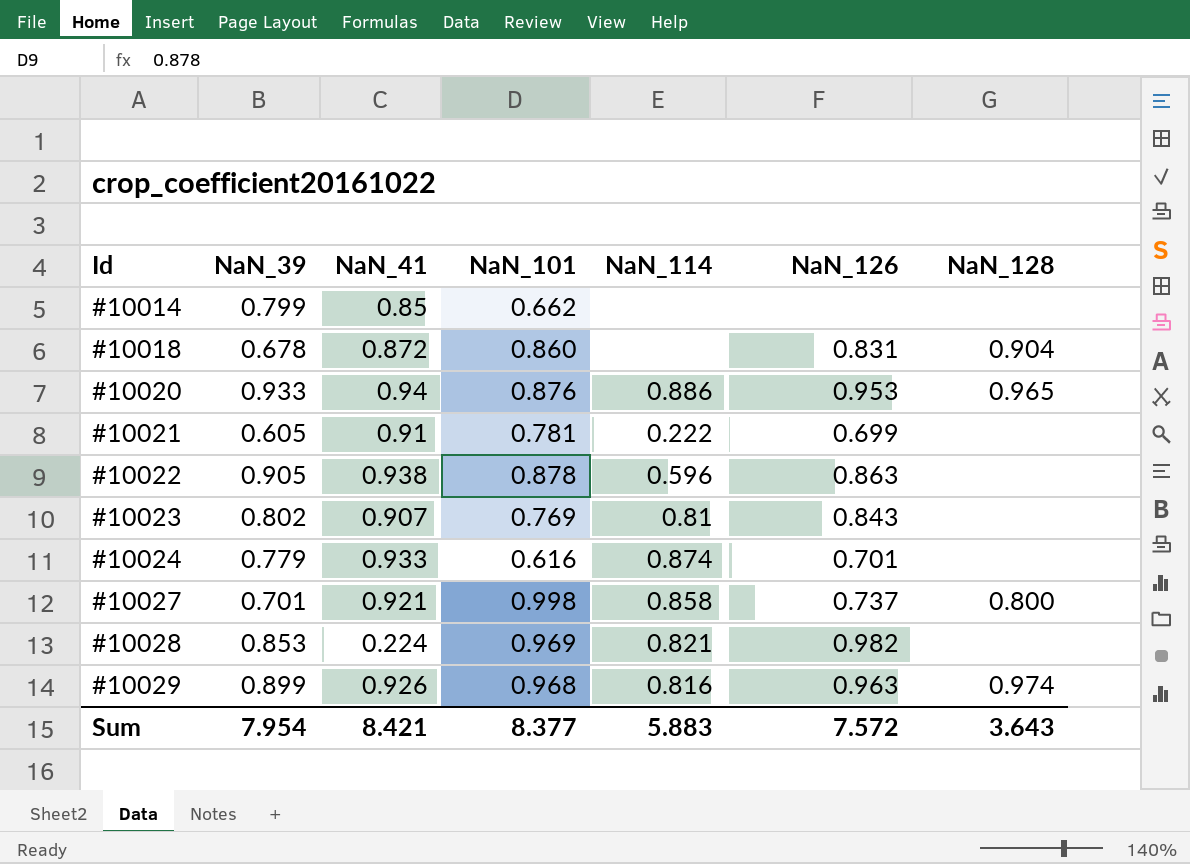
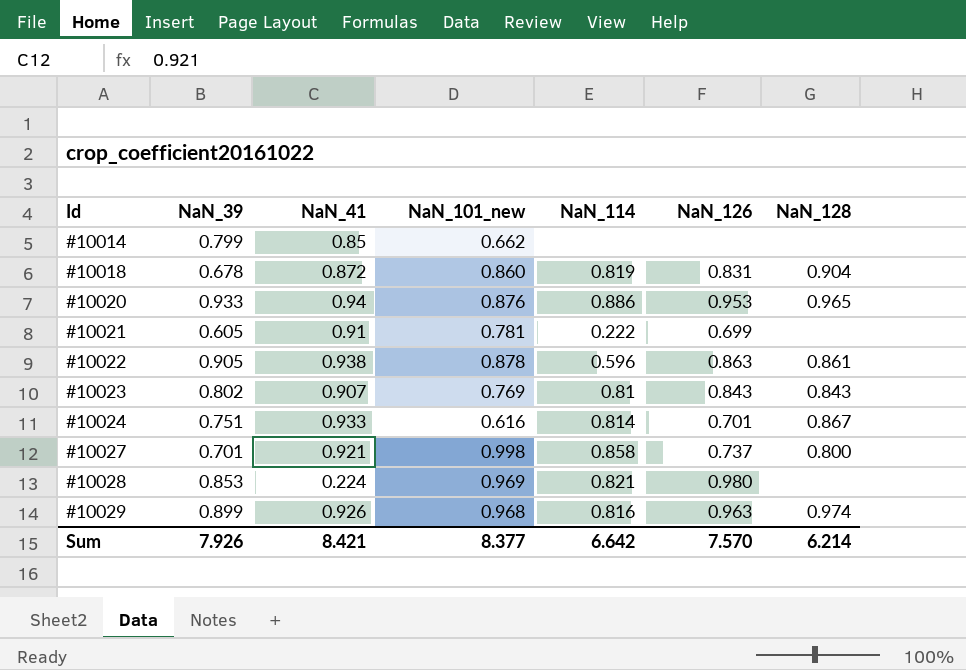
column name: NaN_101 -> NaN_101_new
#10018 | NaN_114: none -> 0.819
#10022 | NaN_128: none -> 0.861
#10023 | NaN_128: none -> 0.843
#10024 | NaN_39: 0.779 -> 0.751
#10024 | NaN_114: 0.874 -> 0.814
#10024 | NaN_128: none -> 0.867
#10028 | NaN_126: 0.982 -> 0.980
Sum | NaN_39: 7.954 -> 7.926
Sum | NaN_114: 5.883 -> 6.642
Sum | NaN_126: 7.572 -> 7.570
Sum | NaN_128: 3.643 -> 6.214

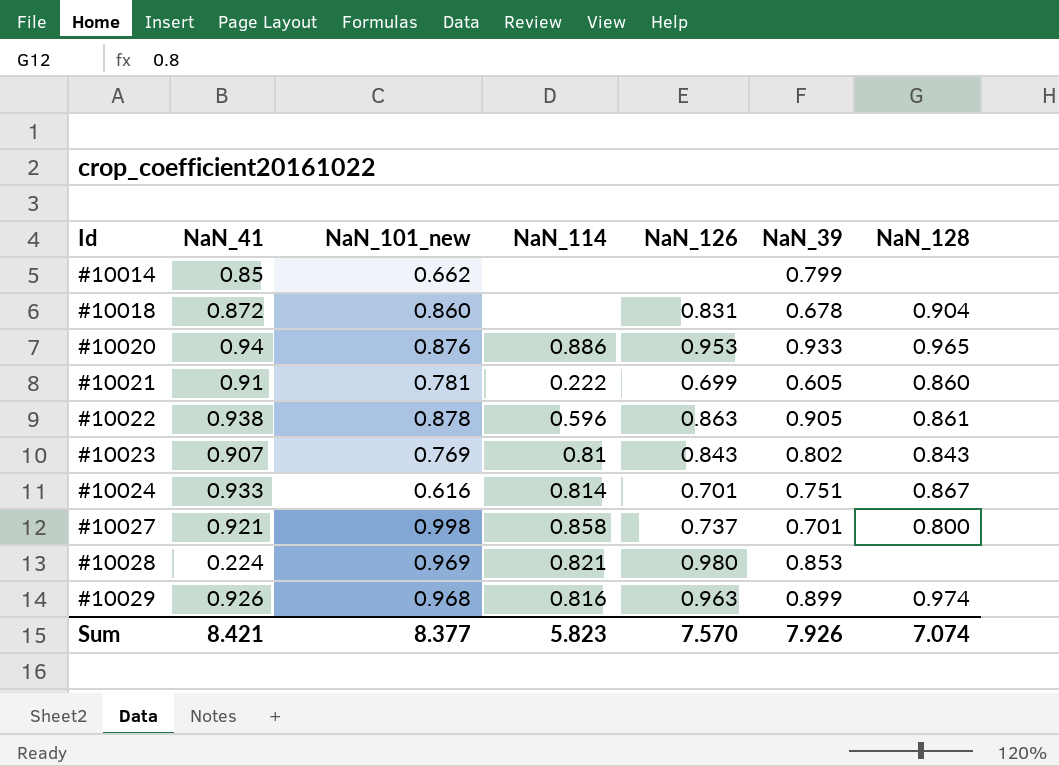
column NaN_39 | position: 2 -> 6
#10018 | NaN_114: 0.819 -> none
#10021 | NaN_128: none -> 0.860
Sum | NaN_114: 6.642 -> 5.823
Sum | NaN_128: 6.214 -> 7.074

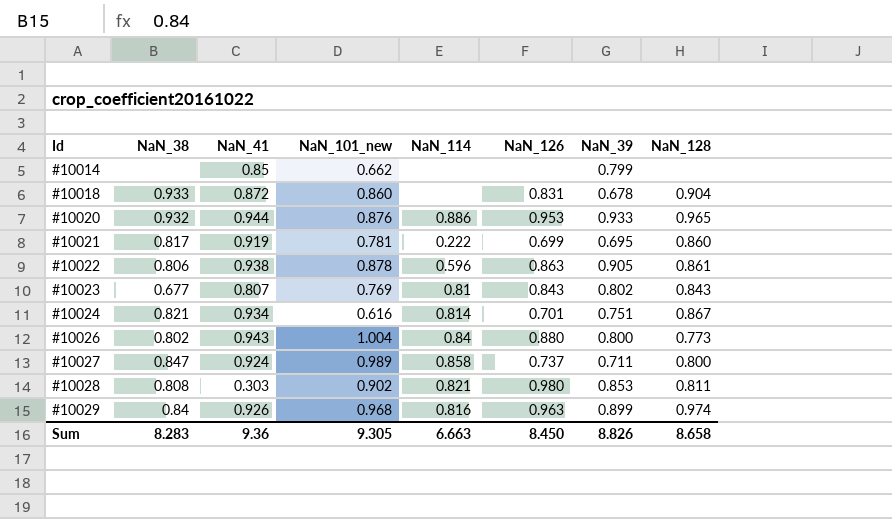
column NaN_38 | position: none -> 2
#10020 | NaN_41: 0.94 -> 0.944
#10021 | NaN_41: 0.91 -> 0.919
#10021 | NaN_39: 0.605 -> 0.695
#10023 | NaN_41: 0.907 -> 0.807
#10024 | NaN_41: 0.933 -> 0.934
row #10026: none -> 0.802 | 0.943 | 1.004 | 0.84 | 0.880 | 0.800 | 0.773
#10027 | NaN_41: 0.921 -> 0.924
#10027 | NaN_101_new: 0.998 -> 0.989
#10027 | NaN_39: 0.701 -> 0.711
#10028 | NaN_41: 0.224 -> 0.303
#10028 | NaN_101_new: 0.969 -> 0.902
#10028 | NaN_128: none -> 0.811
Sum | NaN_41: 8.421 -> 9.36
Sum | NaN_101_new: 8.377 -> 9.305
Sum | NaN_114: 5.823 -> 6.663
Sum | NaN_126: 7.570 -> 8.450
Sum | NaN_39: 7.926 -> 8.826
Sum | NaN_128: 7.074 -> 8.658

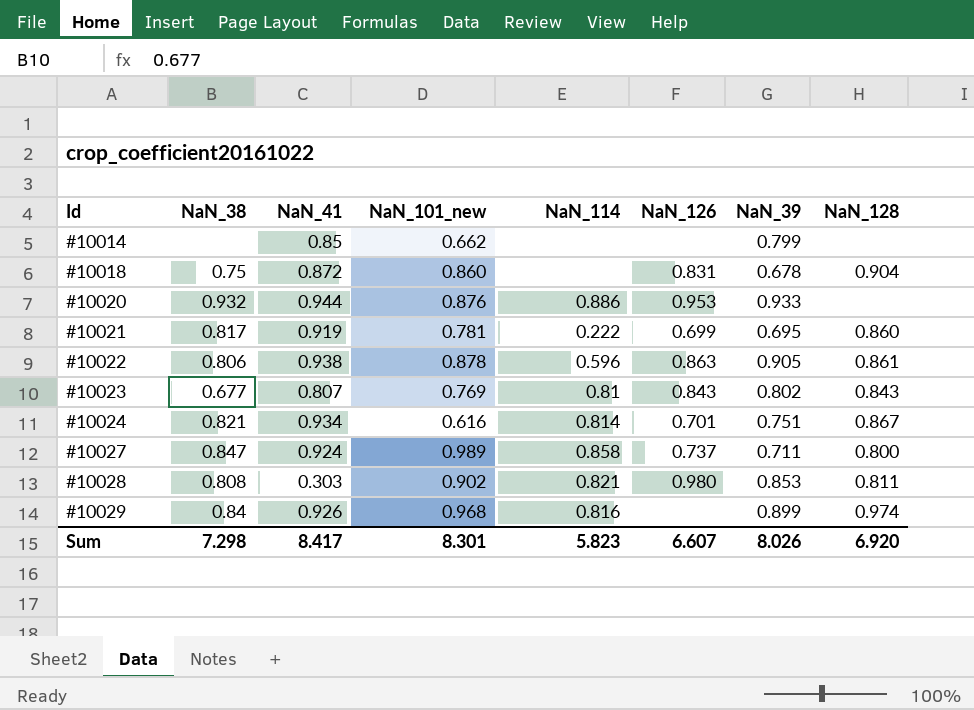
row #10026: 0.802 | 0.943 | 1.004 | 0.84 | 0.880 | 0.800 | 0.773 -> none
#10018 | NaN_38: 0.933 -> 0.75
#10020 | NaN_128: 0.965 -> none
#10029 | NaN_126: 0.963 -> none
Sum | NaN_38: 8.283 -> 7.298
Sum | NaN_41: 9.36 -> 8.417
Sum | NaN_101_new: 9.305 -> 8.301
Sum | NaN_114: 6.663 -> 5.823
Sum | NaN_126: 8.450 -> 6.607
Sum | NaN_39: 8.826 -> 8.026
Sum | NaN_128: 8.658 -> 6.920

